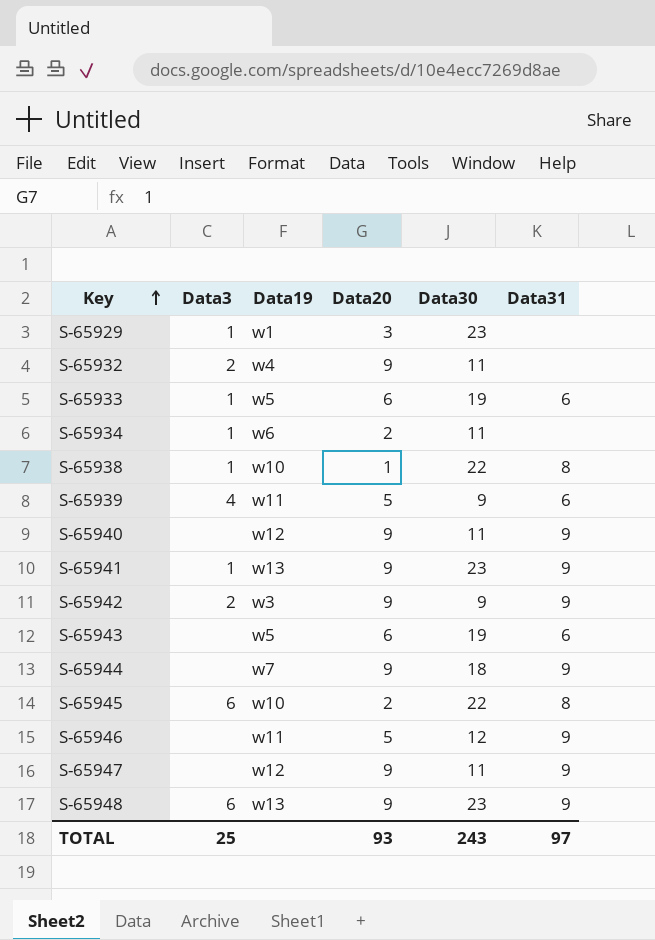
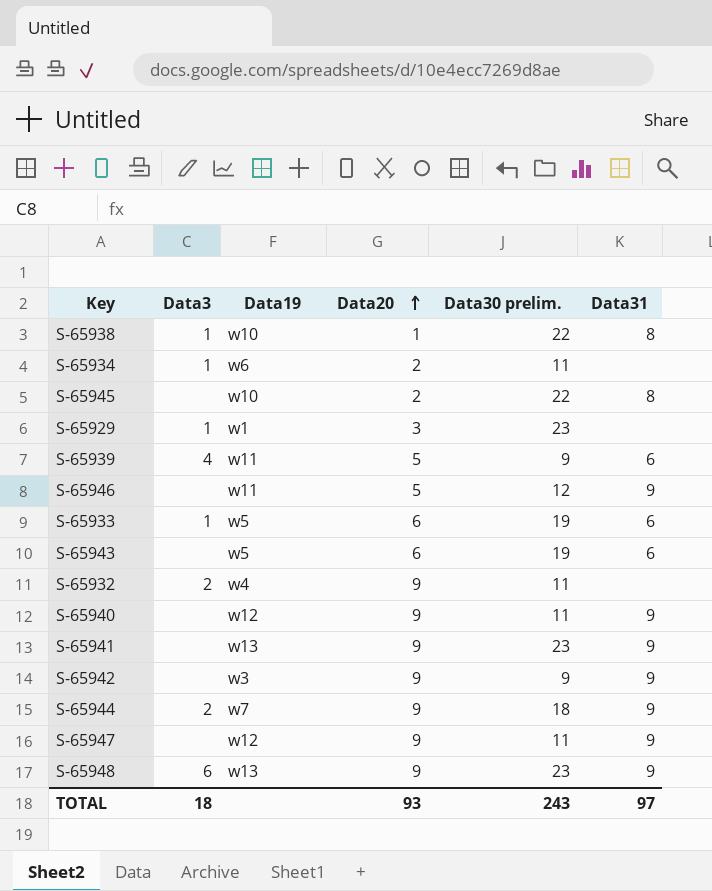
row order: Key ascending -> Data20 ascending
column name: Data30 -> Data30 prelim.
S-65945 | Data3: 6 -> none
S-65941 | Data3: 1 -> none
S-65942 | Data3: 2 -> none
S-65944 | Data3: none -> 2
TOTAL | Data3: 25 -> 18

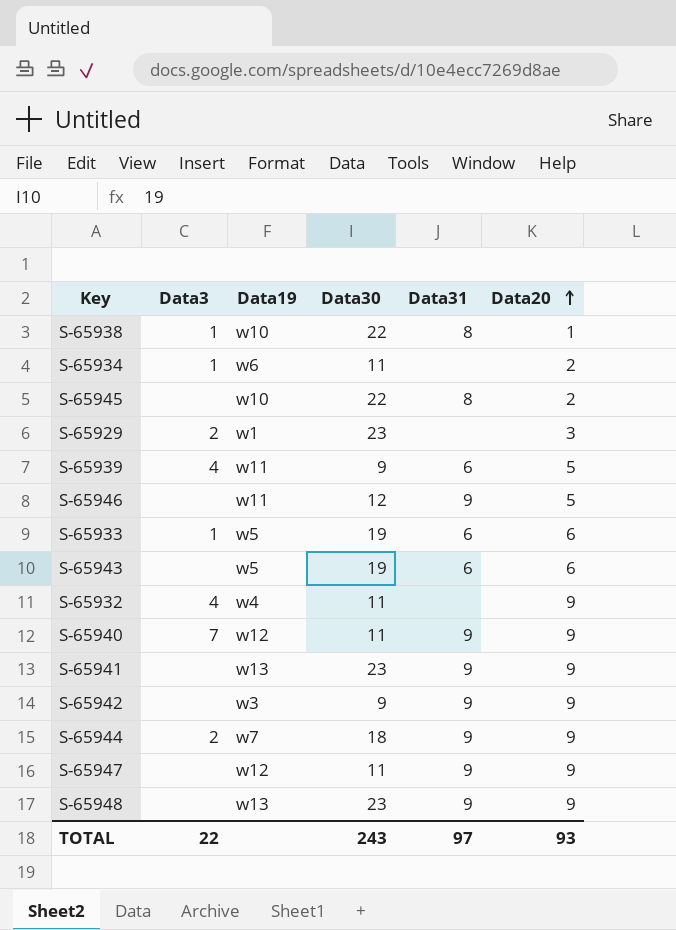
column name: Data30 prelim. -> Data30
column Data20 | position: 4 -> 6
S-65929 | Data3: 1 -> 2
S-65932 | Data3: 2 -> 4
S-65940 | Data3: none -> 7
S-65948 | Data3: 6 -> none
TOTAL | Data3: 18 -> 22

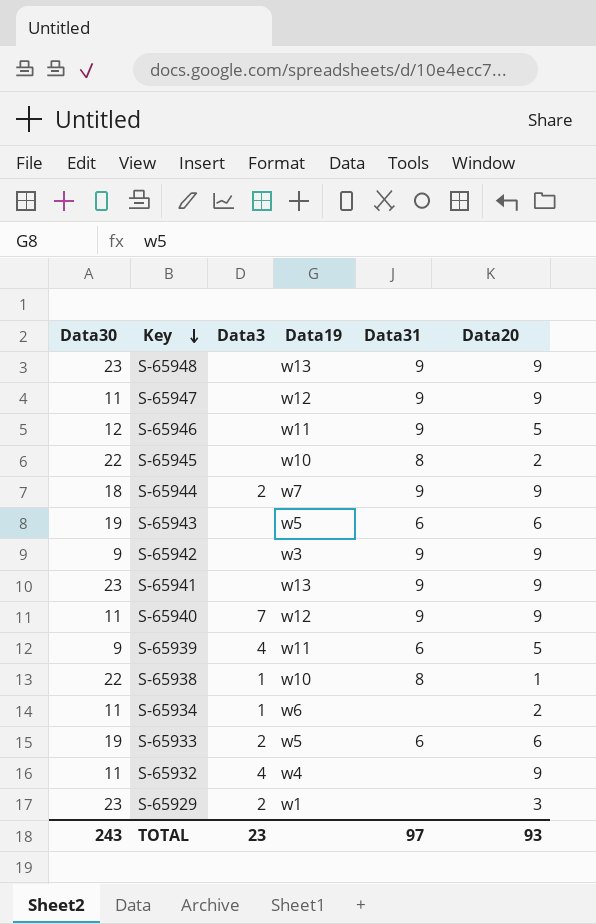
row order: Data20 ascending -> Key descending
column Data30 | position: 4 -> 1
S-65933 | Data3: 1 -> 2
TOTAL | Data3: 22 -> 23

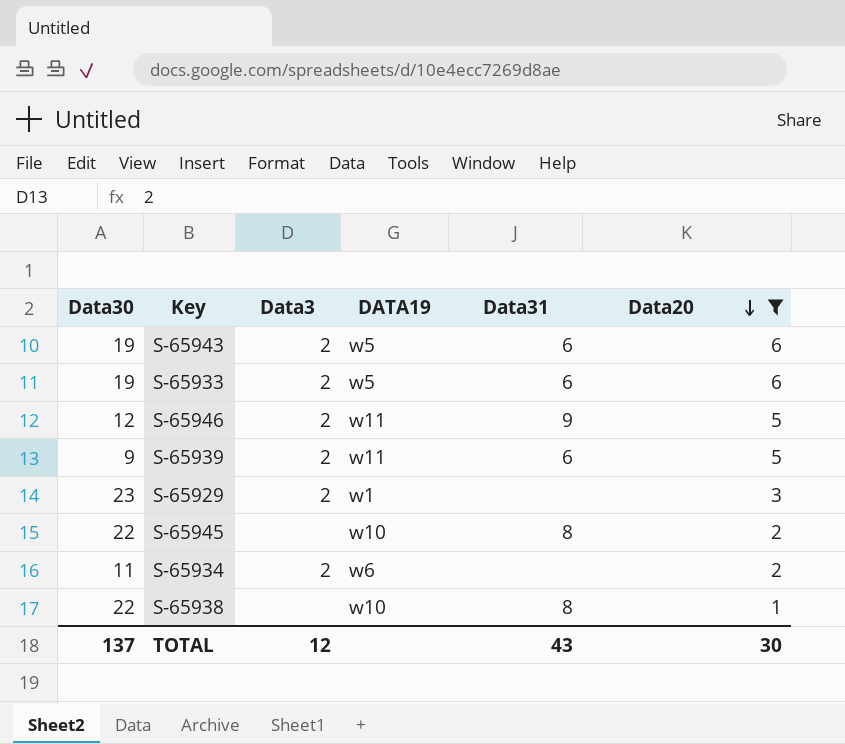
filter: none -> Data20 != 9
row order: Key descending -> Data20 descending
column name: Data19 -> DATA19
S-65943 | Data3: none -> 2
S-65946 | Data3: none -> 2
S-65939 | Data3: 4 -> 2
S-65934 | Data3: 1 -> 2
S-65938 | Data3: 1 -> none
TOTAL | Data30: 243 -> 137
TOTAL | Data3: 23 -> 12
TOTAL | Data31: 97 -> 43
TOTAL | Data20: 93 -> 30

